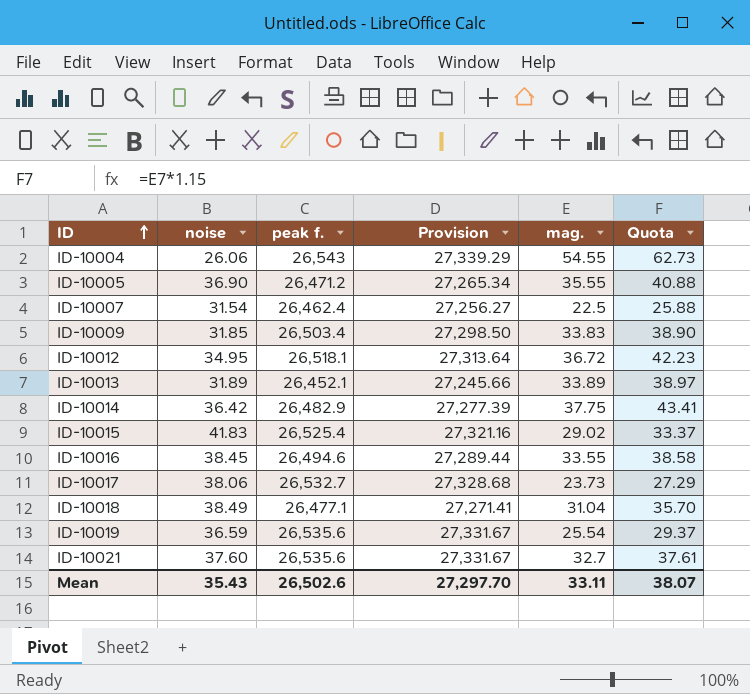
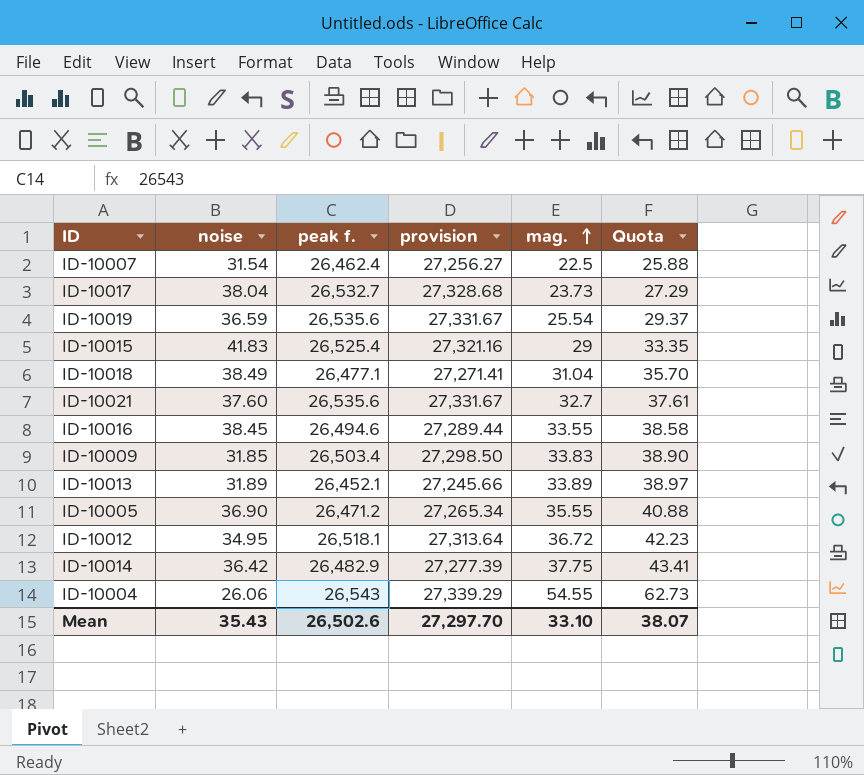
row order: ID ascending -> mag. ascending
column name: Provision -> provision
ID-10017 | noise: 38.06 -> 38.04
ID-10015 | mag.: 29.02 -> 29
ID-10015 | Quota: 33.37 -> 33.35
Mean | mag.: 33.11 -> 33.10

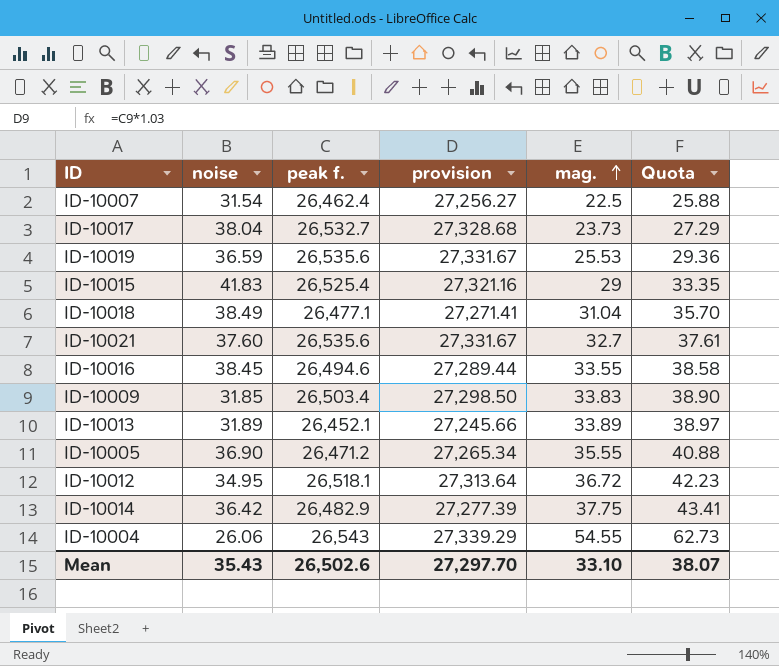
ID-10019 | mag.: 25.54 -> 25.53
ID-10019 | Quota: 29.37 -> 29.36

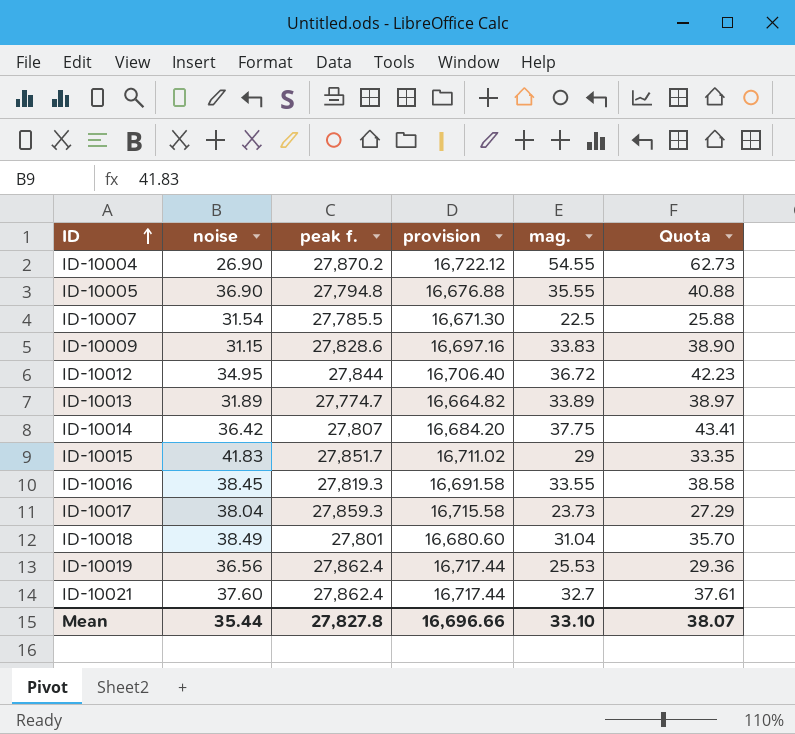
row order: mag. ascending -> ID ascending
column provision | formula: [peak f.] * 1.03 -> [peak f.] * 0.6
ID-10004 | noise: 26.06 -> 26.90
ID-10004 | peak f.: 26,543 -> 27,870.2
ID-10005 | peak f.: 26,471.2 -> 27,794.8
ID-10007 | peak f.: 26,462.4 -> 27,785.5
ID-10009 | noise: 31.85 -> 31.15
ID-10009 | peak f.: 26,503.4 -> 27,828.6
ID-10012 | peak f.: 26,518.1 -> 27,844
ID-10013 | peak f.: 26,452.1 -> 27,774.7
ID-10014 | peak f.: 26,482.9 -> 27,807
ID-10015 | peak f.: 26,525.4 -> 27,851.7
ID-10016 | peak f.: 26,494.6 -> 27,819.3
ID-10017 | peak f.: 26,532.7 -> 27,859.3
ID-10018 | peak f.: 26,477.1 -> 27,801
ID-10019 | noise: 36.59 -> 36.56
ID-10019 | peak f.: 26,535.6 -> 27,862.4
ID-10021 | peak f.: 26,535.6 -> 27,862.4
Mean | noise: 35.43 -> 35.44
Mean | peak f.: 26,502.6 -> 27,827.8
Mean | provision: 27,297.70 -> 16,696.66

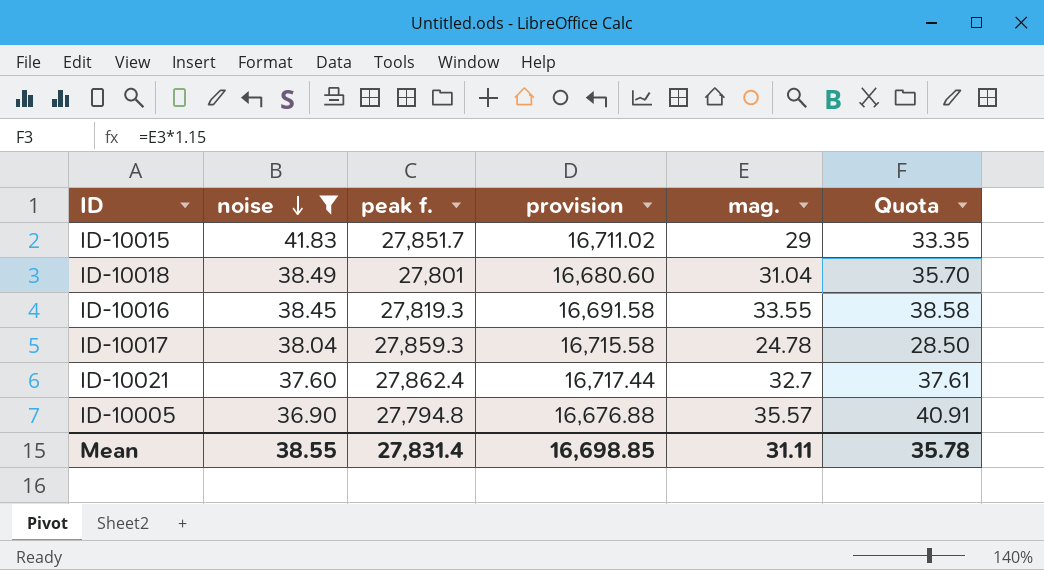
filter: none -> noise >= 36.90
row order: ID ascending -> noise descending
ID-10017 | mag.: 23.73 -> 24.78
ID-10017 | Quota: 27.29 -> 28.50
ID-10005 | mag.: 35.55 -> 35.57
ID-10005 | Quota: 40.88 -> 40.91
Mean | noise: 35.44 -> 38.55
Mean | peak f.: 27,827.8 -> 27,831.4
Mean | provision: 16,696.66 -> 16,698.85
Mean | mag.: 33.10 -> 31.11
Mean | Quota: 38.07 -> 35.78

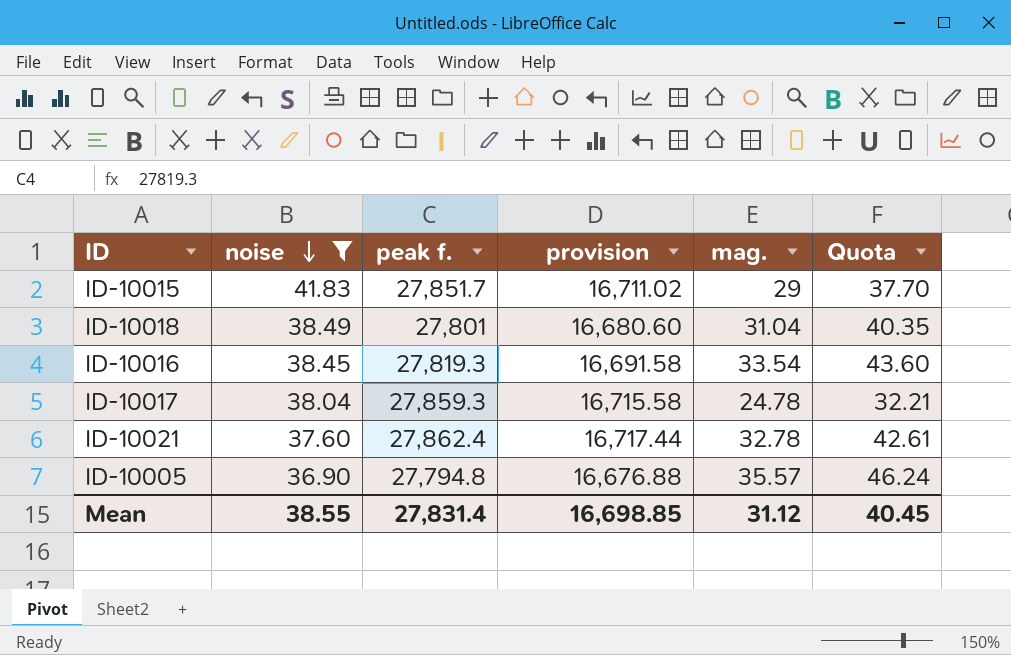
column Quota | formula: [mag.] * 1.15 -> [mag.] * 1.3
ID-10016 | mag.: 33.55 -> 33.54
ID-10021 | mag.: 32.7 -> 32.78
Mean | mag.: 31.11 -> 31.12
Mean | Quota: 35.78 -> 40.45

